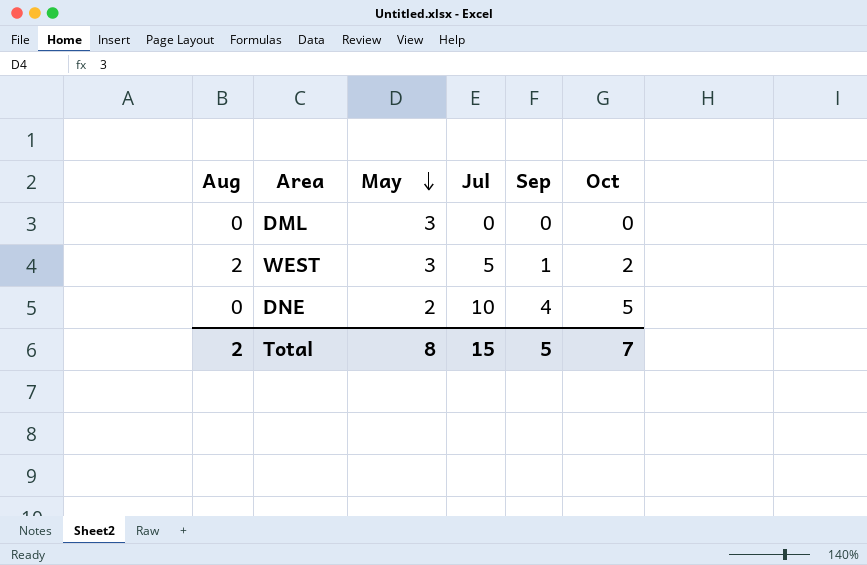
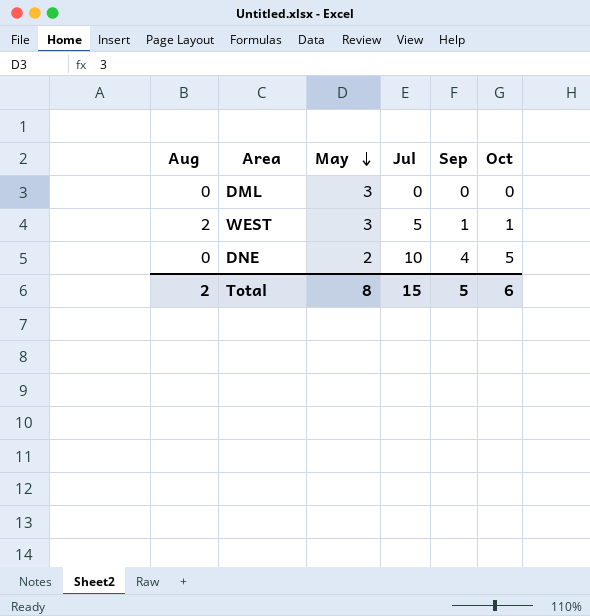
WEST | Oct: 2 -> 1
Total | Oct: 7 -> 6

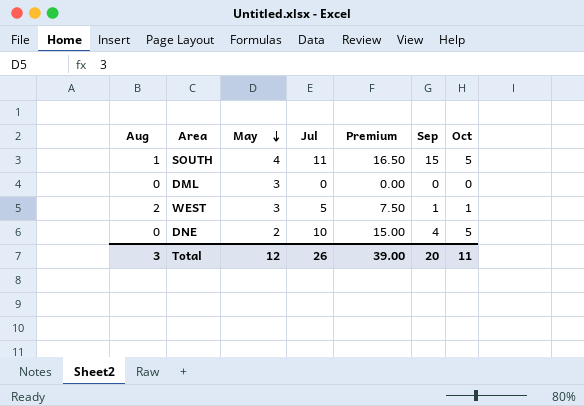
column Premium | formula: none -> [Jul] * 1.5
row SOUTH: none -> 1 | 4 | 11 | 16.50 | 15 | 5
Total | Aug: 2 -> 3
Total | May: 8 -> 12
Total | Jul: 15 -> 26
Total | Sep: 5 -> 20
Total | Oct: 6 -> 11

